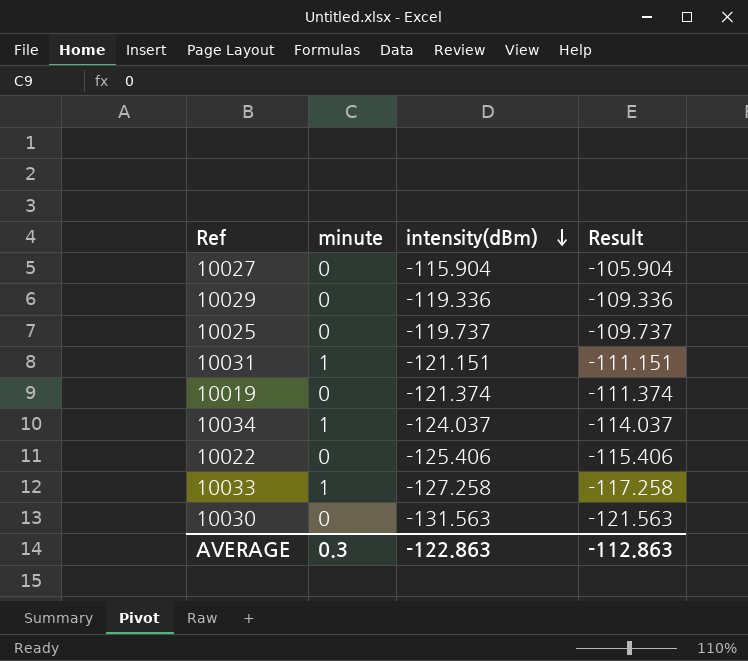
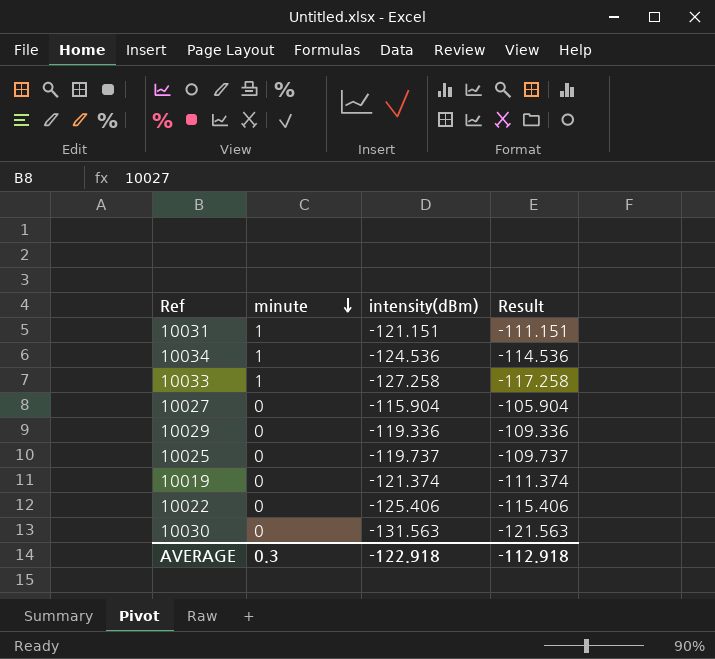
row order: intensity(dBm) descending -> minute descending
10034 | intensity(dBm): -124.037 -> -124.536
10034 | Result: -114.037 -> -114.536
AVERAGE | intensity(dBm): -122.863 -> -122.918
AVERAGE | Result: -112.863 -> -112.918

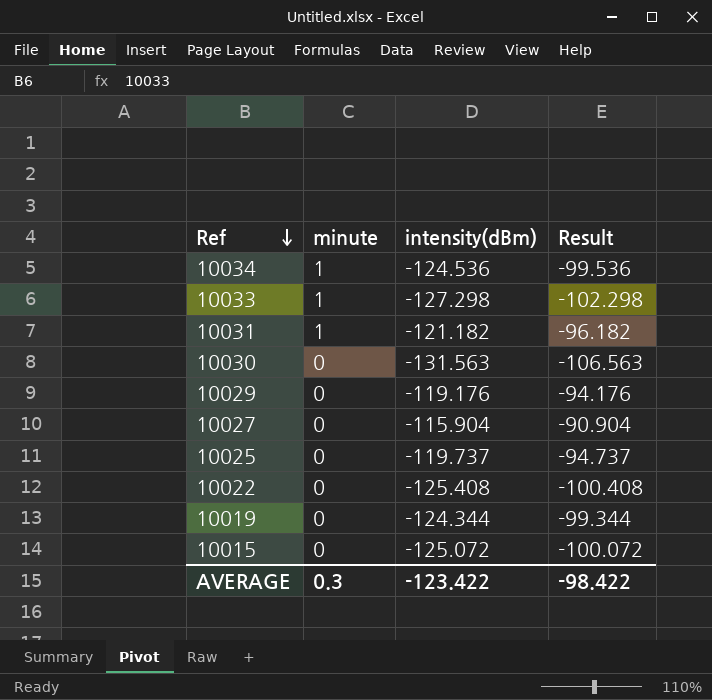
row order: minute descending -> Ref descending
column Result | formula: [intensity(dBm)] + 10 -> [intensity(dBm)] + 25
10033 | intensity(dBm): -127.258 -> -127.298
10031 | intensity(dBm): -121.151 -> -121.182
10029 | intensity(dBm): -119.336 -> -119.176
10022 | intensity(dBm): -125.406 -> -125.408
10019 | intensity(dBm): -121.374 -> -124.344
row 10015: none -> 0 | -125.072 | -100.072
AVERAGE | intensity(dBm): -122.918 -> -123.422
AVERAGE | Result: -112.918 -> -98.422

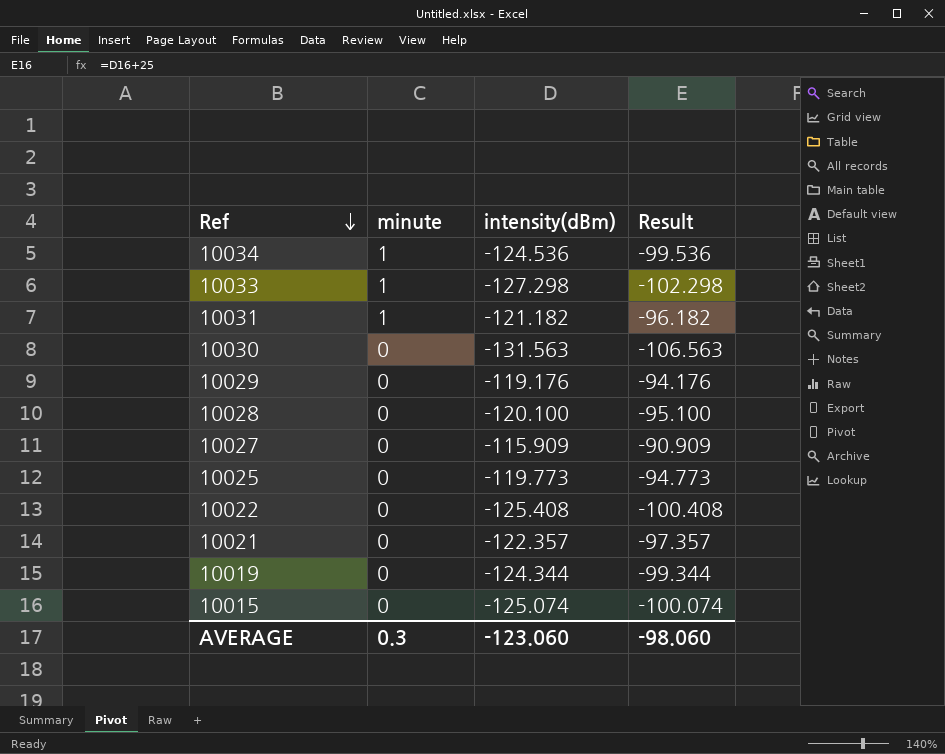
row 10028: none -> 0 | -120.100 | -95.100
10027 | intensity(dBm): -115.904 -> -115.909
10027 | Result: -90.904 -> -90.909
10025 | intensity(dBm): -119.737 -> -119.773
10025 | Result: -94.737 -> -94.773
row 10021: none -> 0 | -122.357 | -97.357
10015 | intensity(dBm): -125.072 -> -125.074
10015 | Result: -100.072 -> -100.074
AVERAGE | intensity(dBm): -123.422 -> -123.060
AVERAGE | Result: -98.422 -> -98.060

